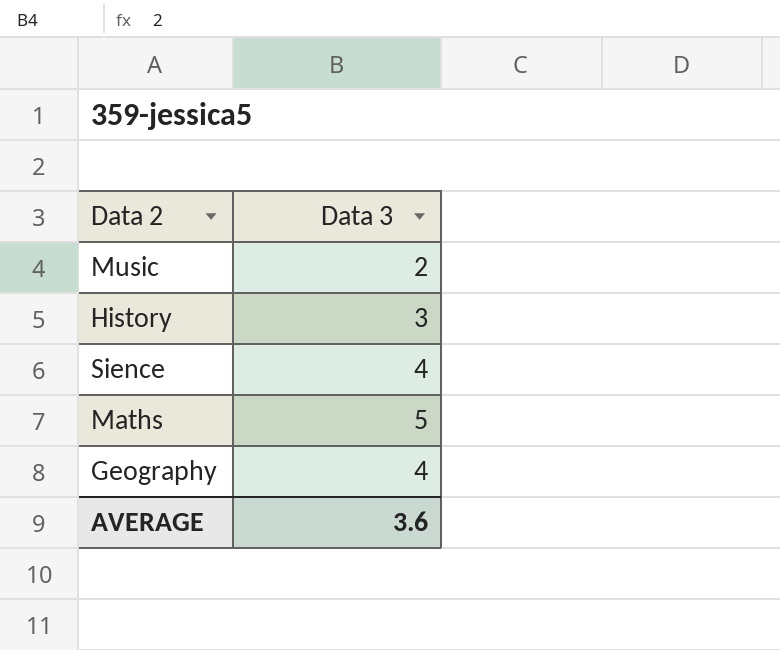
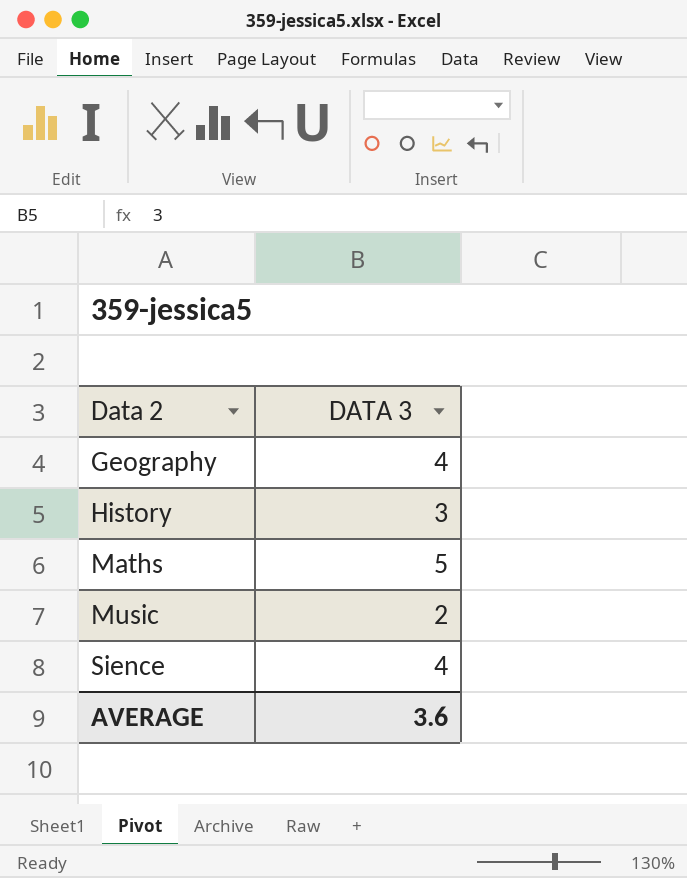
row order: none -> Data 2 ascending
column name: Data 3 -> DATA 3

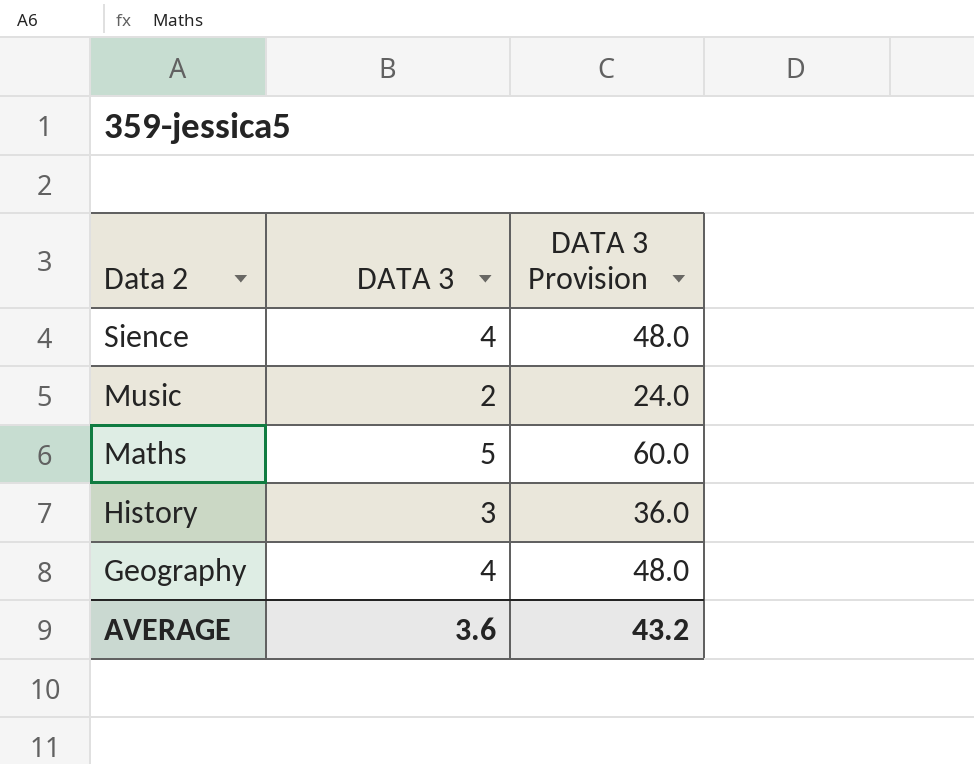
row order: Data 2 ascending -> Data 2 descending
column DATA 3 Provision | formula: none -> [DATA 3] * 12

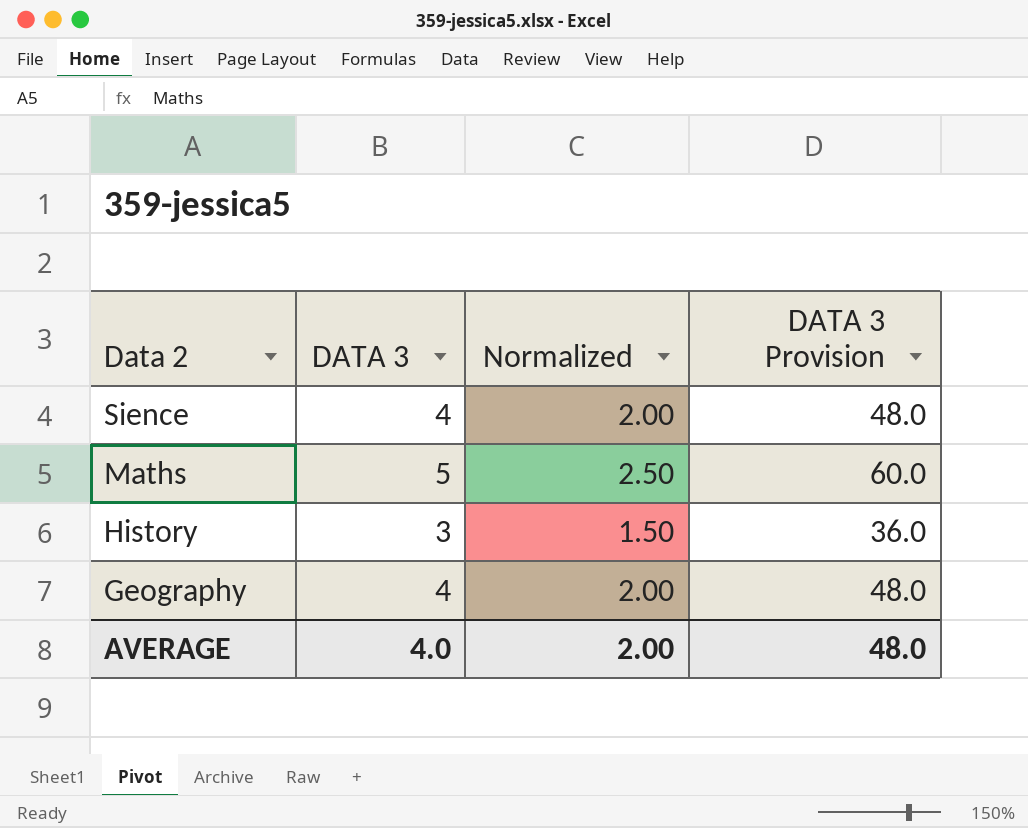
column Normalized | formula: none -> [DATA 3] * 0.5
row Music: 2 | 24.0 -> none
AVERAGE | DATA 3: 3.6 -> 4.0
AVERAGE | DATA 3 Provision: 43.2 -> 48.0

